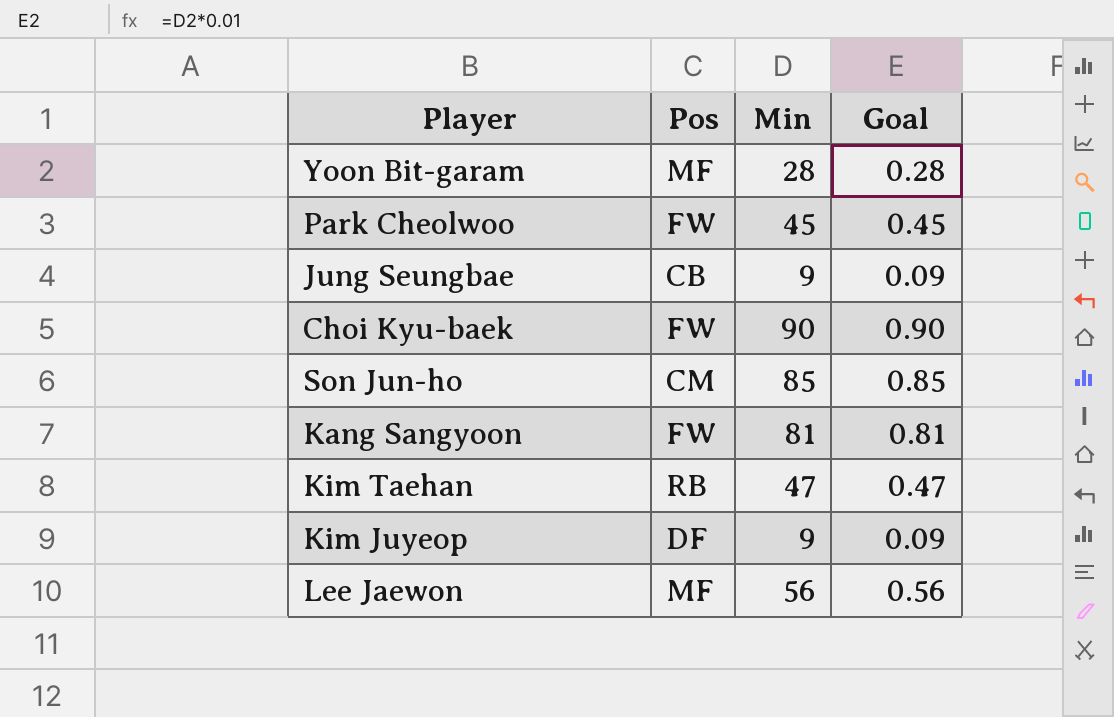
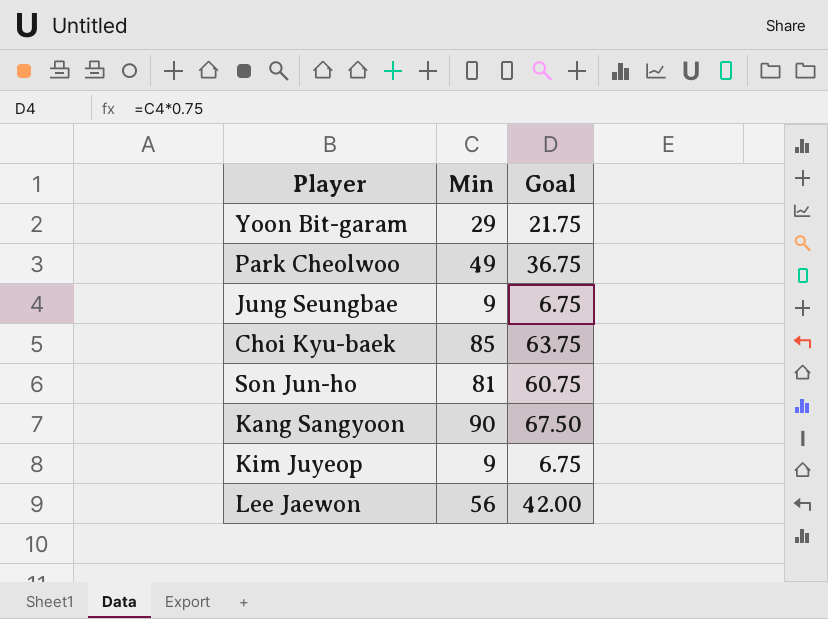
column Pos | position: 2 -> none
column Goal | formula: [Min] * 0.01 -> [Min] * 0.75
row Kim Taehan: RB | 47 | 0.47 -> none
Yoon Bit-garam | Min: 28 -> 29
Park Cheolwoo | Min: 45 -> 49
Choi Kyu-baek | Min: 90 -> 85
Son Jun-ho | Min: 85 -> 81
Kang Sangyoon | Min: 81 -> 90

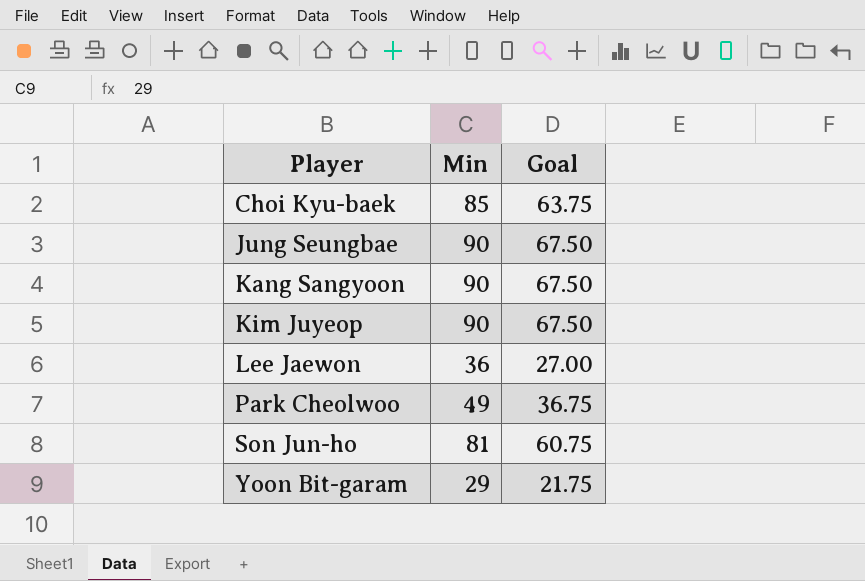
row order: none -> Player ascending
Jung Seungbae | Min: 9 -> 90
Jung Seungbae | Goal: 6.75 -> 67.50
Kim Juyeop | Min: 9 -> 90
Kim Juyeop | Goal: 6.75 -> 67.50
Lee Jaewon | Min: 56 -> 36
Lee Jaewon | Goal: 42.00 -> 27.00

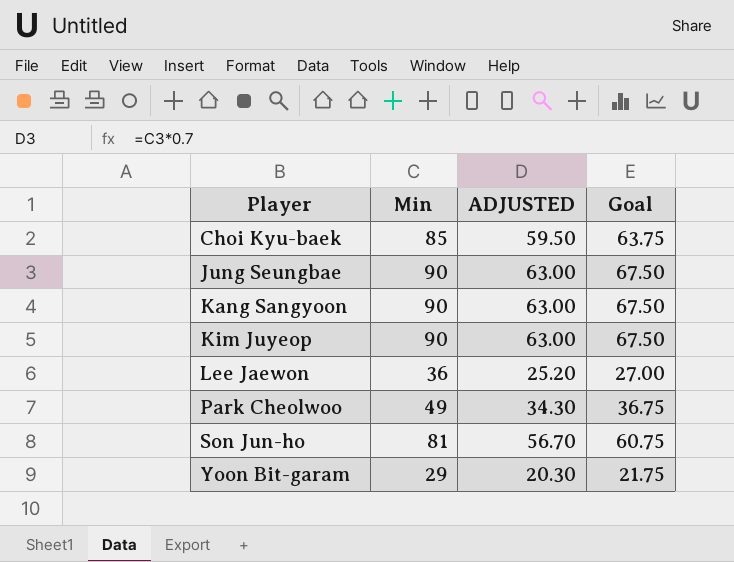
column ADJUSTED | formula: none -> [Min] * 0.7

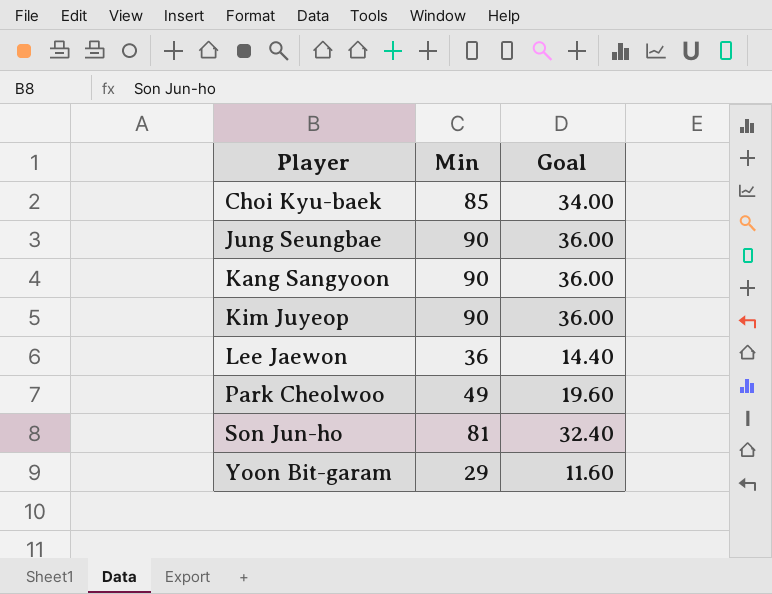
column ADJUSTED | formula: [Min] * 0.7 -> none
column Goal | formula: [Min] * 0.75 -> [Min] * 0.4

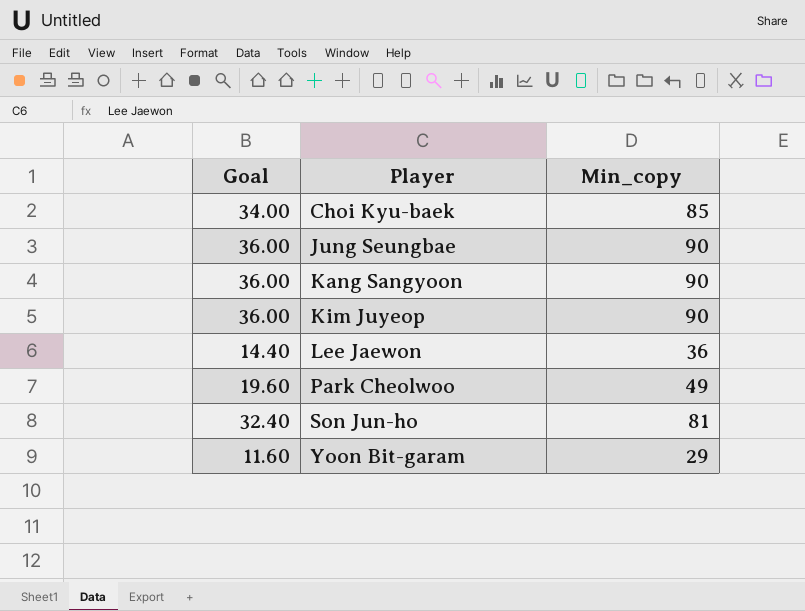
column Goal | position: 3 -> 1
column name: Min -> Min_copy

